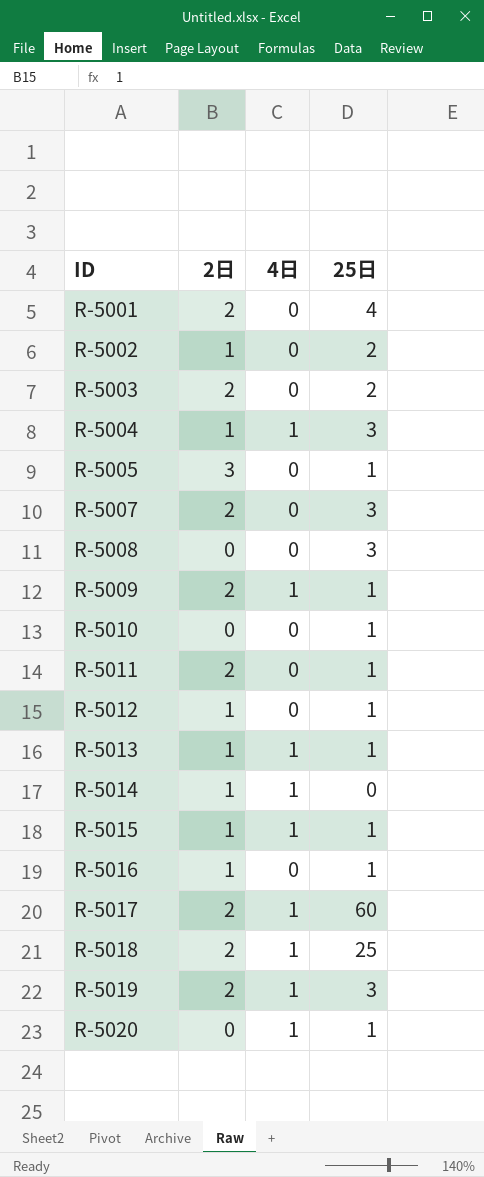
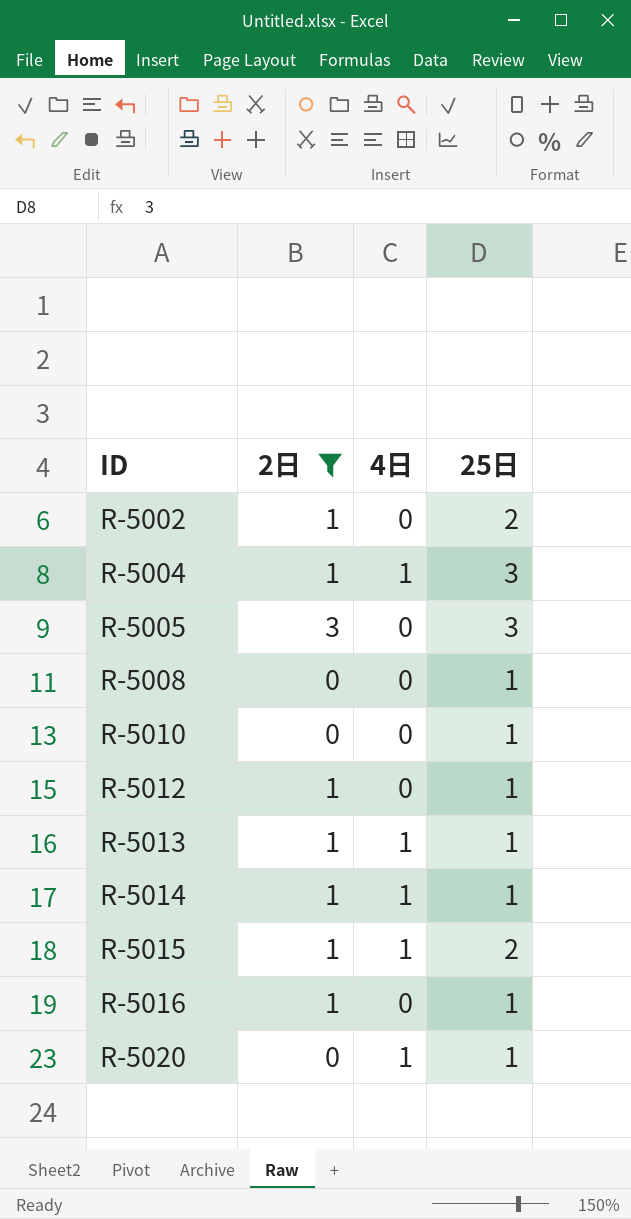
filter: none -> 2日 != 2
R-5005 | 25日: 1 -> 3
R-5008 | 25日: 3 -> 1
R-5014 | 25日: 0 -> 1
R-5015 | 25日: 1 -> 2

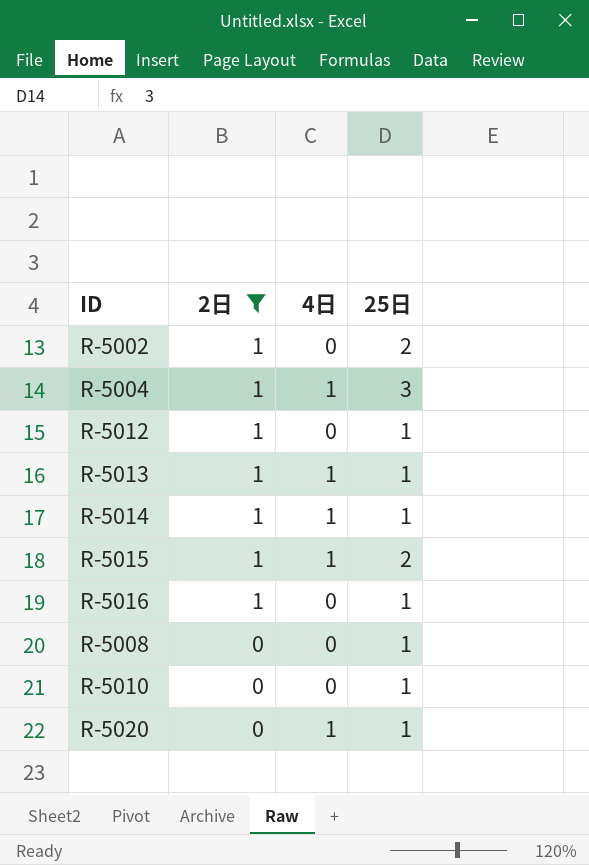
row order: ID ascending -> 2日 descending
row R-5005: 3 | 0 | 3 -> none

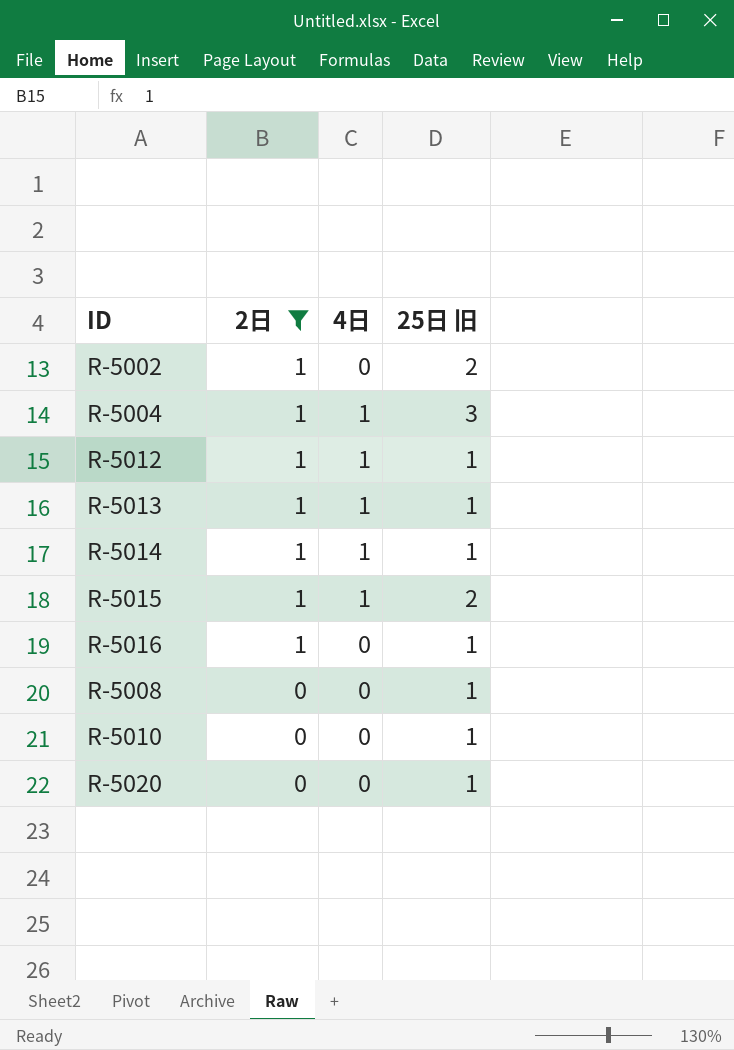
column name: 25日 -> 25日 旧
R-5012 | 4日: 0 -> 1
R-5020 | 4日: 1 -> 0

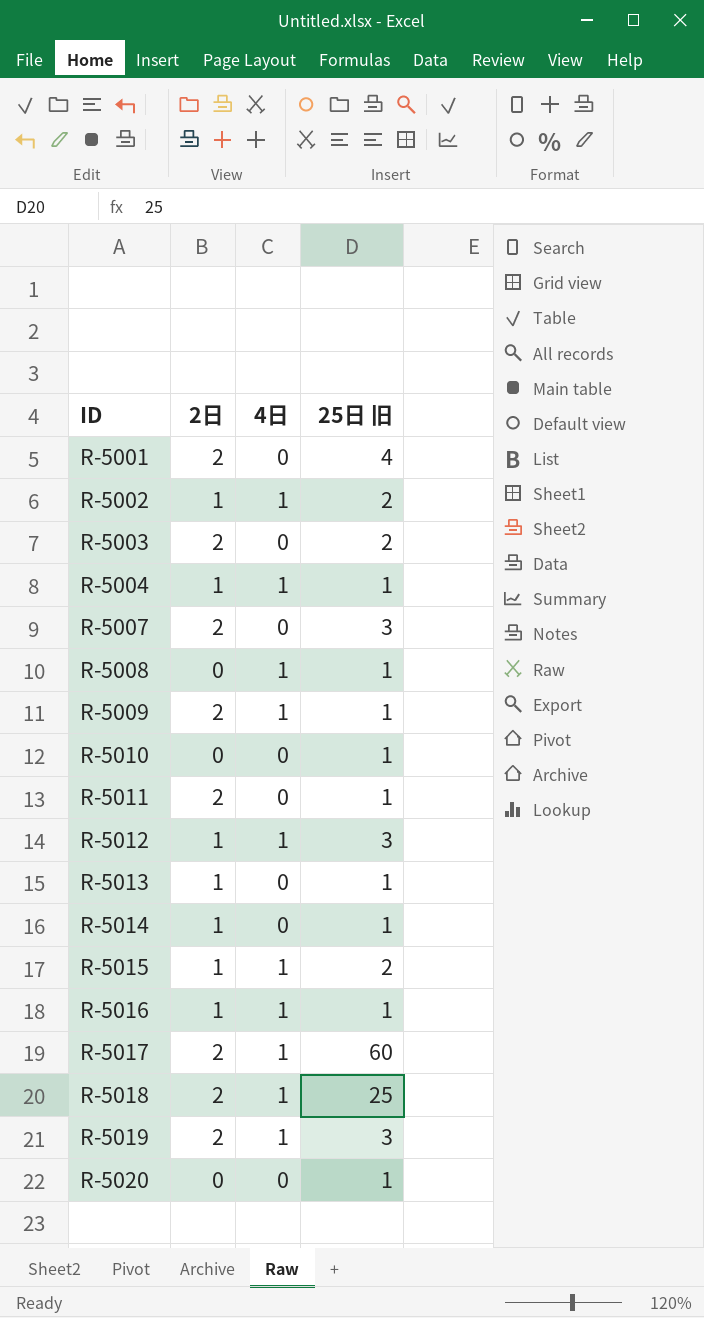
filter: 2日 != 2 -> none
row order: 2日 descending -> ID ascending
R-5002 | 4日: 0 -> 1
R-5004 | 25日 旧: 3 -> 1
R-5008 | 4日: 0 -> 1
R-5012 | 25日 旧: 1 -> 3
R-5013 | 4日: 1 -> 0
R-5014 | 4日: 1 -> 0
R-5016 | 4日: 0 -> 1

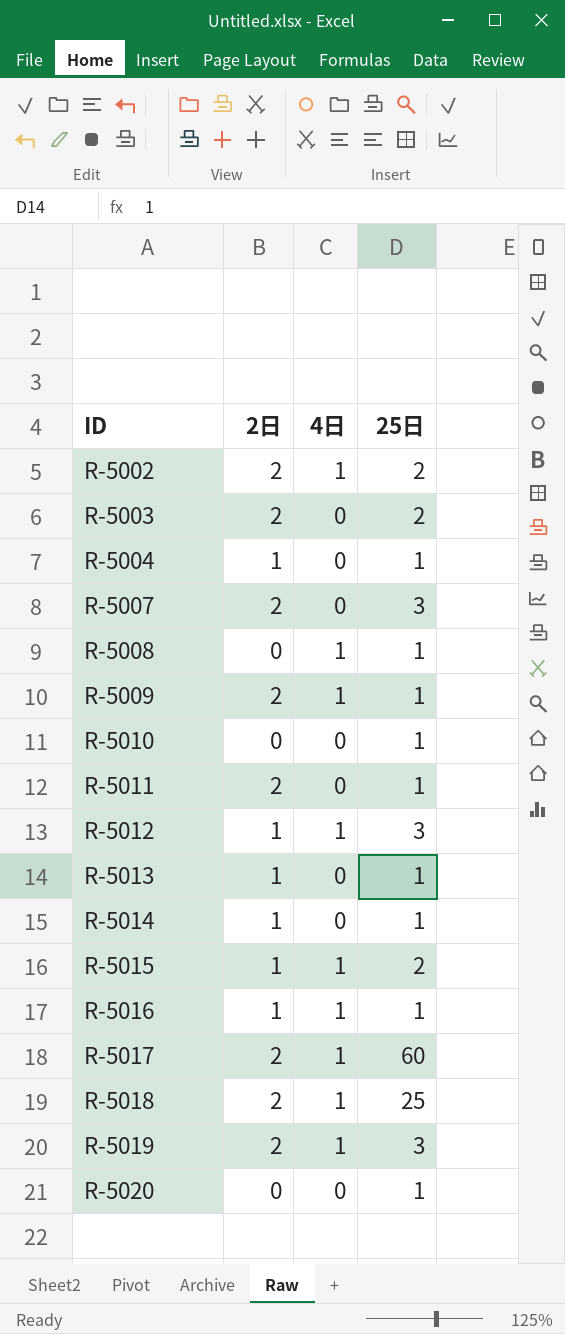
column name: 25日 旧 -> 25日
row R-5001: 2 | 0 | 4 -> none
R-5002 | 2日: 1 -> 2
R-5004 | 4日: 1 -> 0

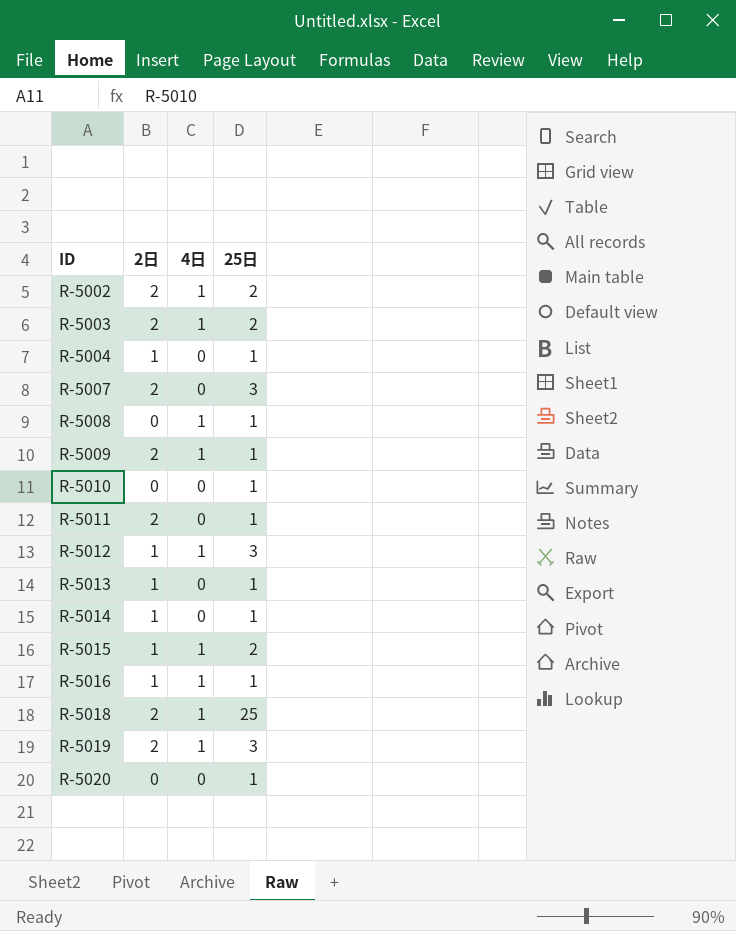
row R-5017: 2 | 1 | 60 -> none
R-5003 | 4日: 0 -> 1

